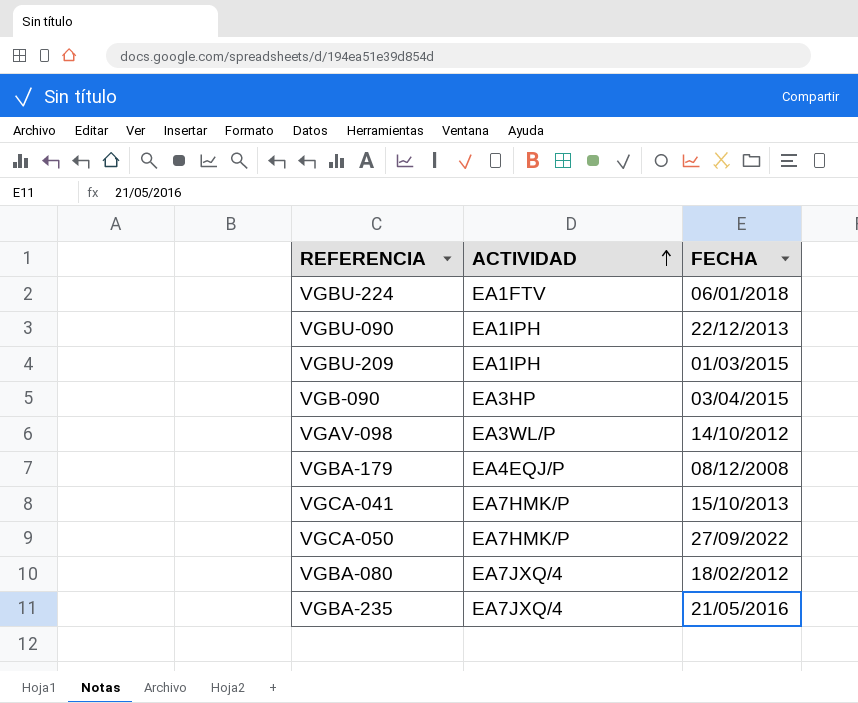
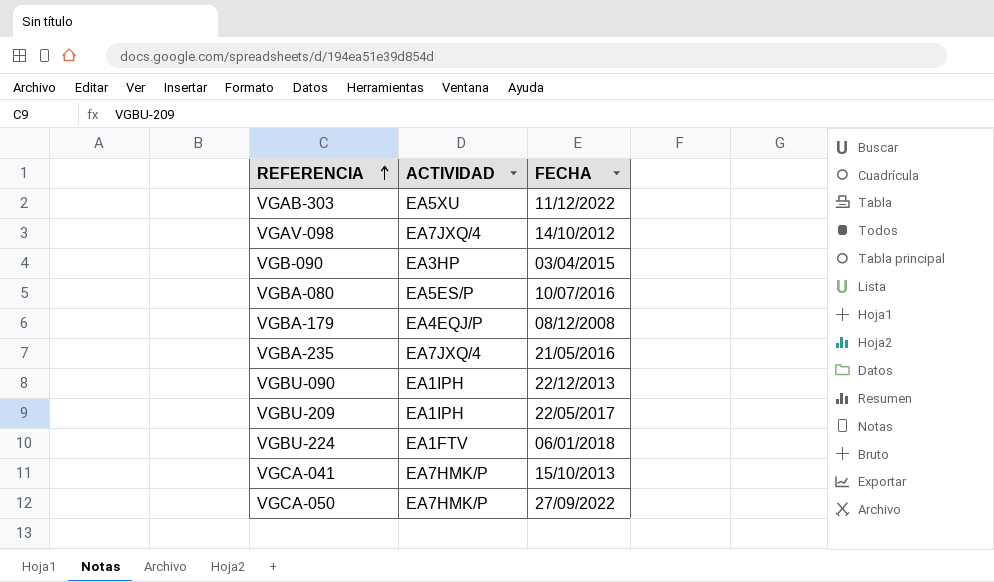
row order: ACTIVIDAD ascending -> REFERENCIA ascending
row VGAB-303: none -> EA5XU | 11/12/2022
VGAV-098 | ACTIVIDAD: EA3WL/P -> EA7JXQ/4
VGBA-080 | ACTIVIDAD: EA7JXQ/4 -> EA5ES/P
VGBA-080 | FECHA: 18/02/2012 -> 10/07/2016
VGBU-209 | FECHA: 01/03/2015 -> 22/05/2017

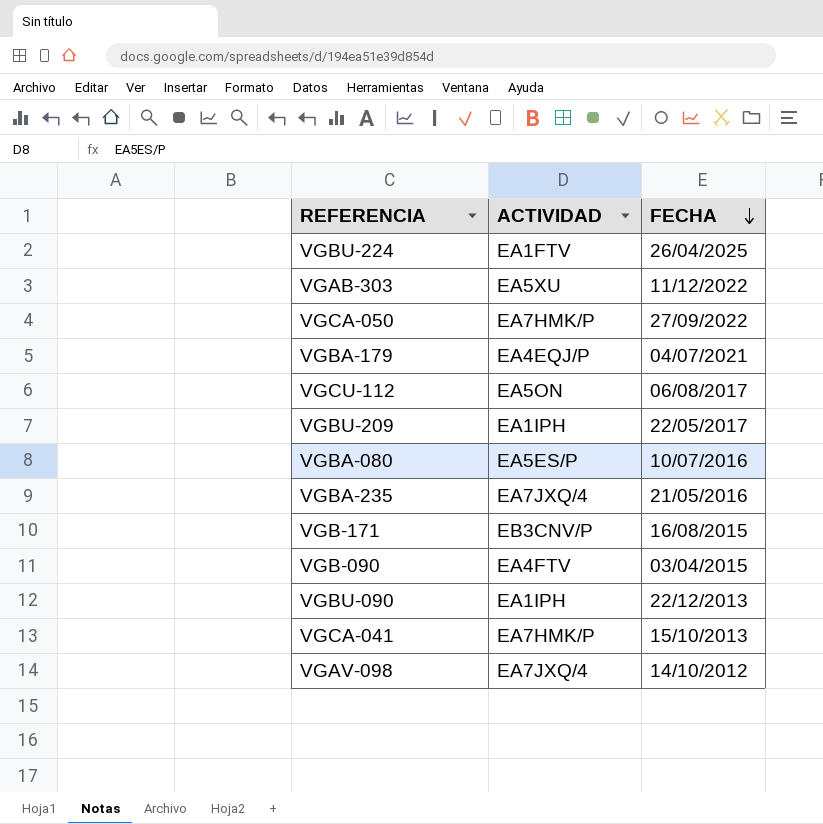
row order: REFERENCIA ascending -> FECHA descending
VGBU-224 | FECHA: 06/01/2018 -> 26/04/2025
VGBA-179 | FECHA: 08/12/2008 -> 04/07/2021
row VGCU-112: none -> EA5ON | 06/08/2017
row VGB-171: none -> EB3CNV/P | 16/08/2015
VGB-090 | ACTIVIDAD: EA3HP -> EA4FTV

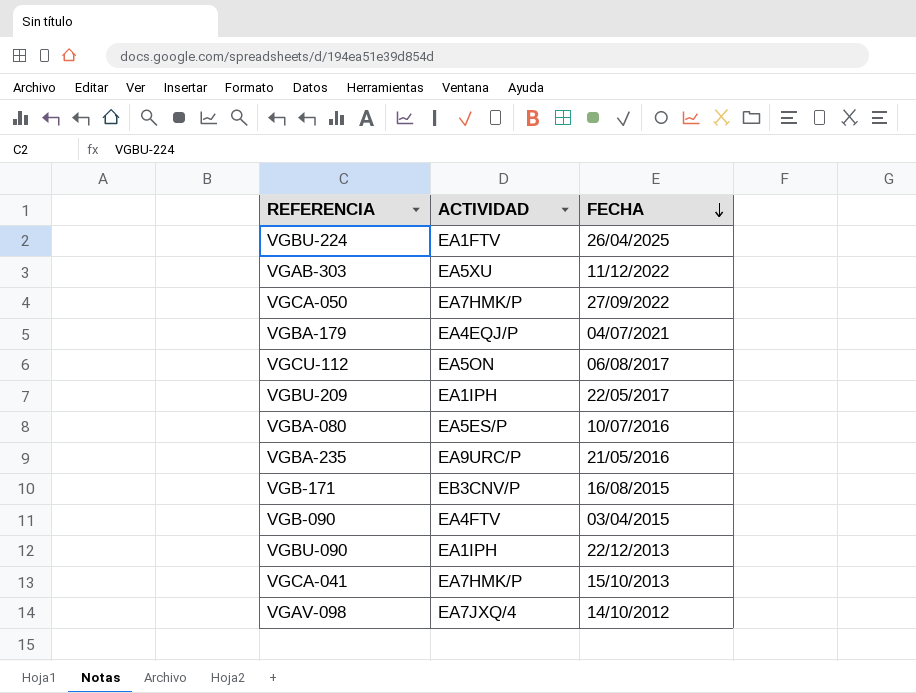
VGBA-235 | ACTIVIDAD: EA7JXQ/4 -> EA9URC/P

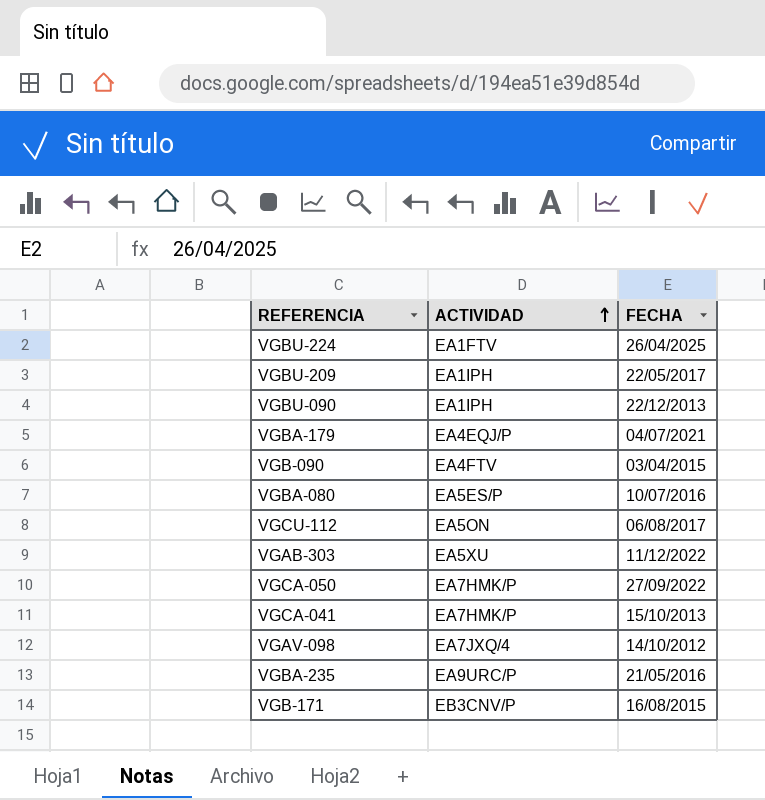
row order: FECHA descending -> ACTIVIDAD ascending

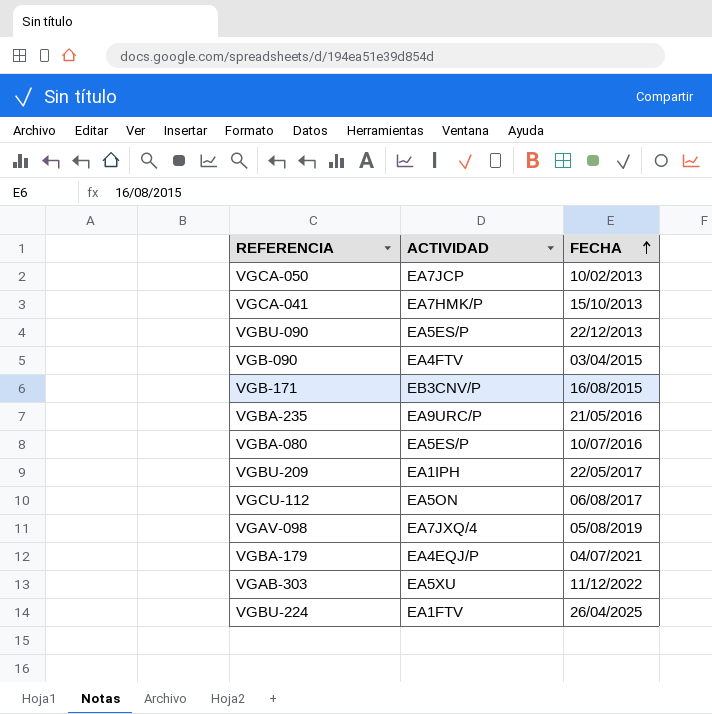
row order: ACTIVIDAD ascending -> FECHA ascending
VGCA-050 | ACTIVIDAD: EA7HMK/P -> EA7JCP
VGCA-050 | FECHA: 27/09/2022 -> 10/02/2013
VGBU-090 | ACTIVIDAD: EA1IPH -> EA5ES/P
VGAV-098 | FECHA: 14/10/2012 -> 05/08/2019

